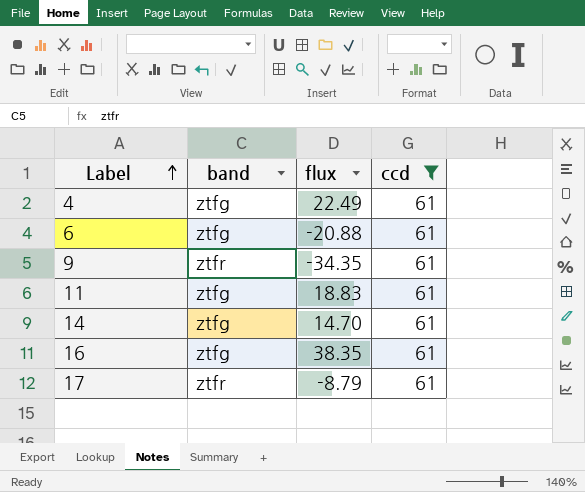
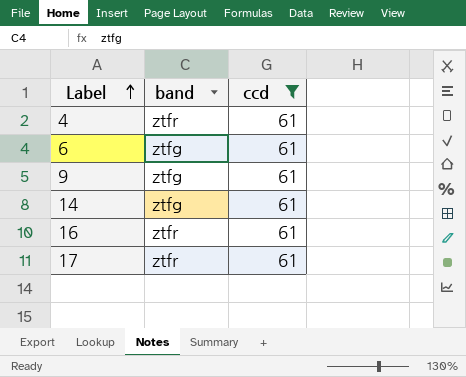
column flux | position: 3 -> none
row 11: ztfg | 18.83 | 61 -> none
4 | band: ztfg -> ztfr
9 | band: ztfr -> ztfg
16 | band: ztfg -> ztfr

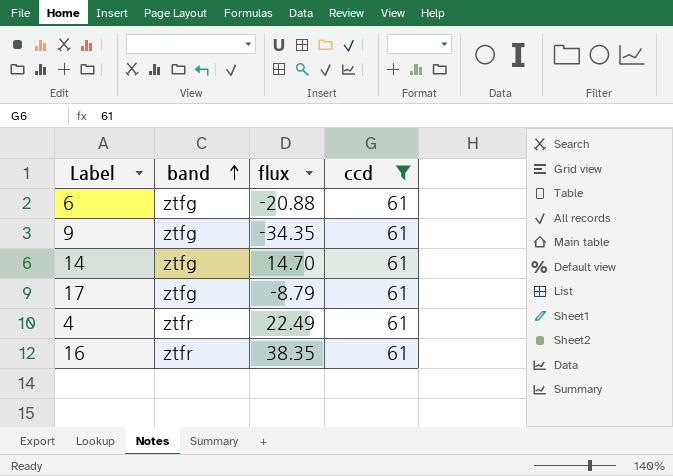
row order: Label ascending -> band ascending
column flux | position: none -> 3
17 | band: ztfr -> ztfg

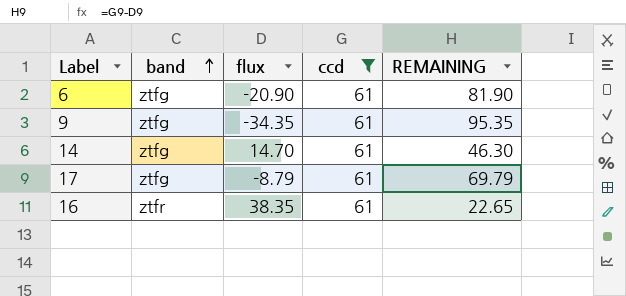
column REMAINING | formula: none -> [ccd] - [flux]
row 4: ztfr | 22.49 | 61 -> none
6 | flux: -20.88 -> -20.90

